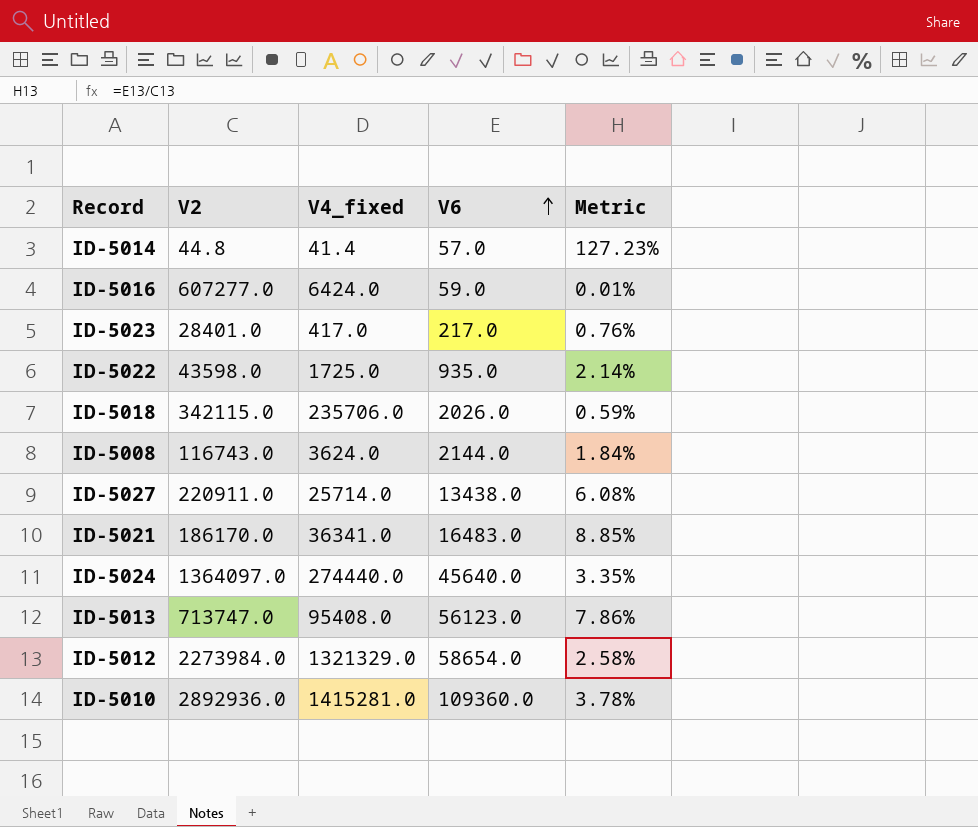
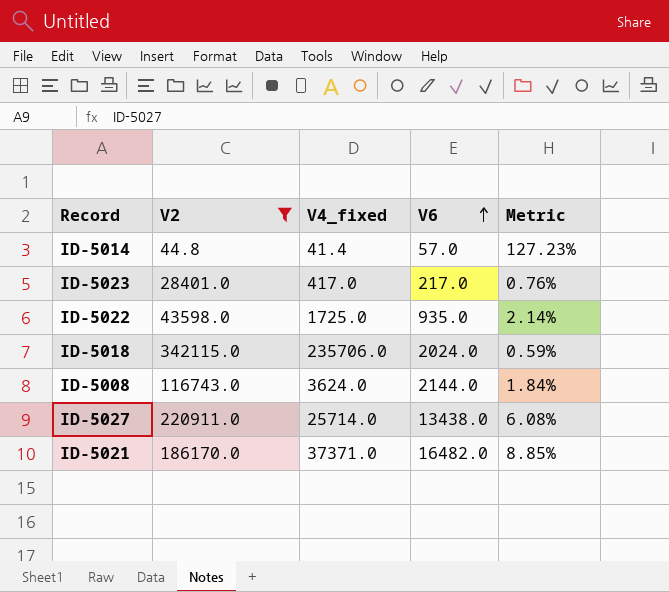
filter: none -> V2 <= 342115.0
ID-5018 | V6: 2026.0 -> 2024.0
ID-5021 | V4_fixed: 36341.0 -> 37371.0
ID-5021 | V6: 16483.0 -> 16482.0

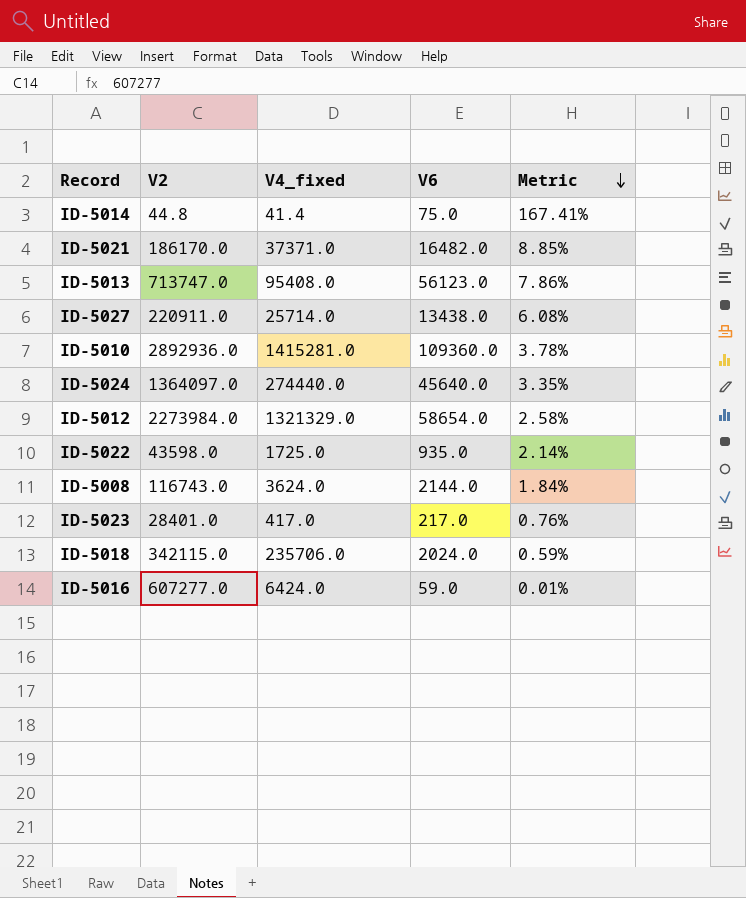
filter: V2 <= 342115.0 -> none
row order: V6 ascending -> Metric descending
ID-5014 | V6: 57.0 -> 75.0
ID-5014 | Metric: 127.23% -> 167.41%

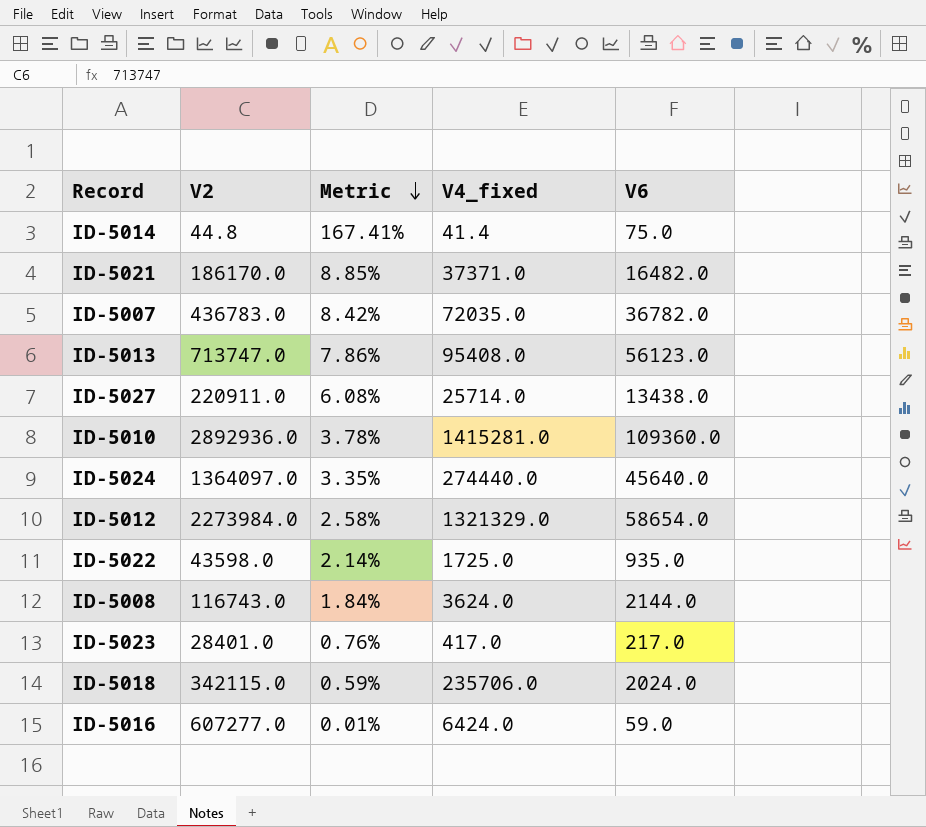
column Metric | position: 5 -> 3
row ID-5007: none -> 436783.0 | 8.42% | 72035.0 | 36782.0

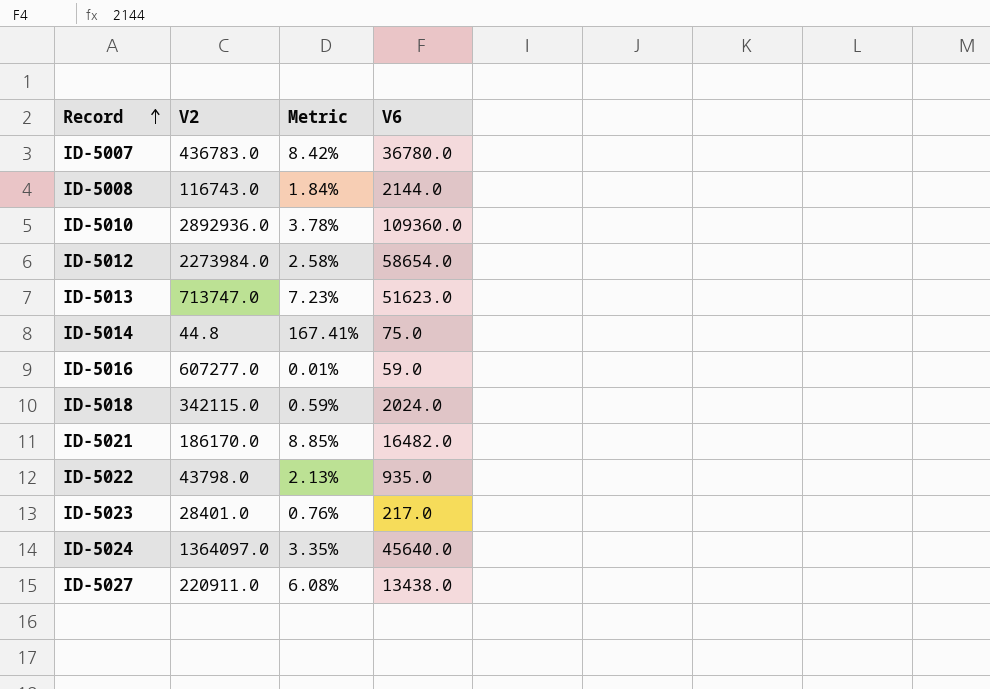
row order: Metric descending -> Record ascending
column V4_fixed | position: 4 -> none
ID-5007 | V6: 36782.0 -> 36780.0
ID-5013 | Metric: 7.86% -> 7.23%
ID-5013 | V6: 56123.0 -> 51623.0
ID-5022 | V2: 43598.0 -> 43798.0
ID-5022 | Metric: 2.14% -> 2.13%

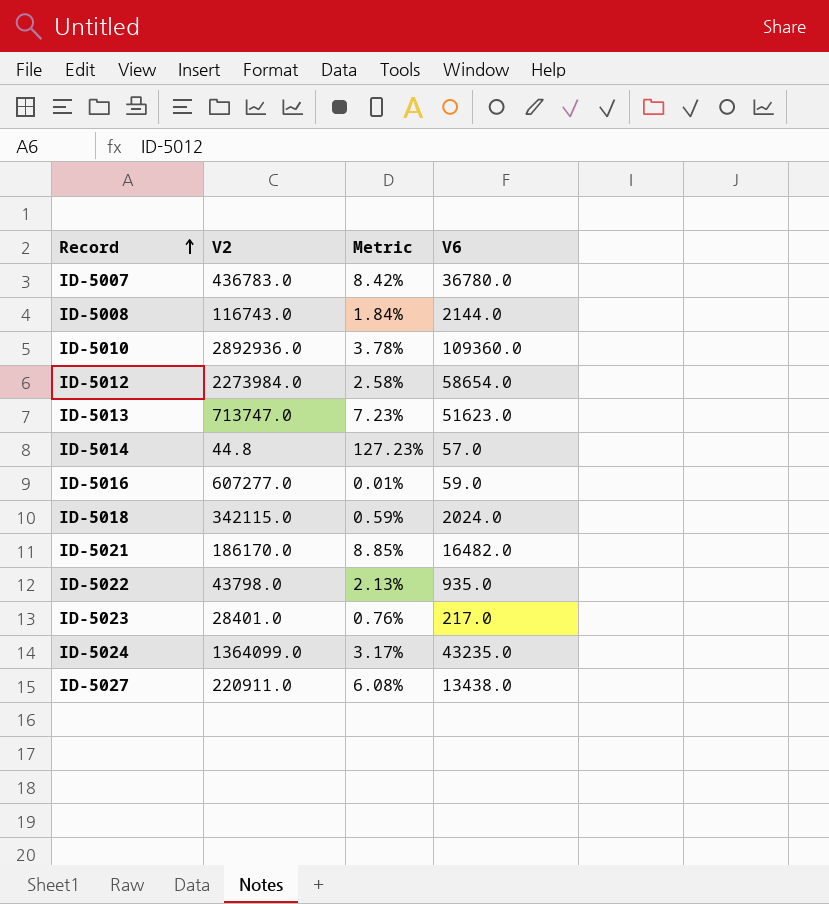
ID-5014 | Metric: 167.41% -> 127.23%
ID-5014 | V6: 75.0 -> 57.0
ID-5024 | V2: 1364097.0 -> 1364099.0
ID-5024 | Metric: 3.35% -> 3.17%
ID-5024 | V6: 45640.0 -> 43235.0

